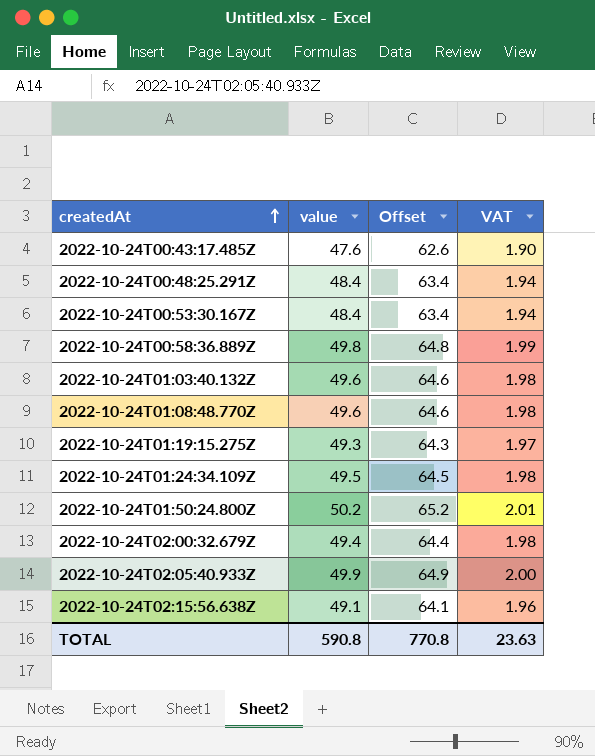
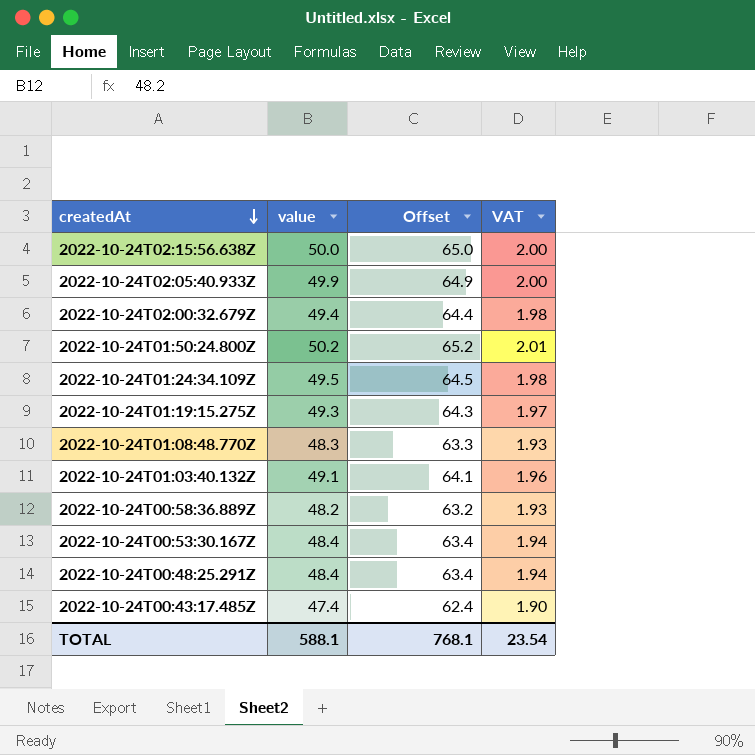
row order: createdAt ascending -> createdAt descending
2022-10-24T02:15:56.638Z | value: 49.1 -> 50.0
2022-10-24T02:15:56.638Z | Offset: 64.1 -> 65.0
2022-10-24T02:15:56.638Z | VAT: 1.96 -> 2.00
2022-10-24T01:08:48.770Z | value: 49.6 -> 48.3
2022-10-24T01:08:48.770Z | Offset: 64.6 -> 63.3
2022-10-24T01:08:48.770Z | VAT: 1.98 -> 1.93
2022-10-24T01:03:40.132Z | value: 49.6 -> 49.1
2022-10-24T01:03:40.132Z | Offset: 64.6 -> 64.1
2022-10-24T01:03:40.132Z | VAT: 1.98 -> 1.96
2022-10-24T00:58:36.889Z | value: 49.8 -> 48.2
2022-10-24T00:58:36.889Z | Offset: 64.8 -> 63.2
2022-10-24T00:58:36.889Z | VAT: 1.99 -> 1.93
2022-10-24T00:43:17.485Z | value: 47.6 -> 47.4
2022-10-24T00:43:17.485Z | Offset: 62.6 -> 62.4
TOTAL | value: 590.8 -> 588.1
TOTAL | Offset: 770.8 -> 768.1
TOTAL | VAT: 23.63 -> 23.54

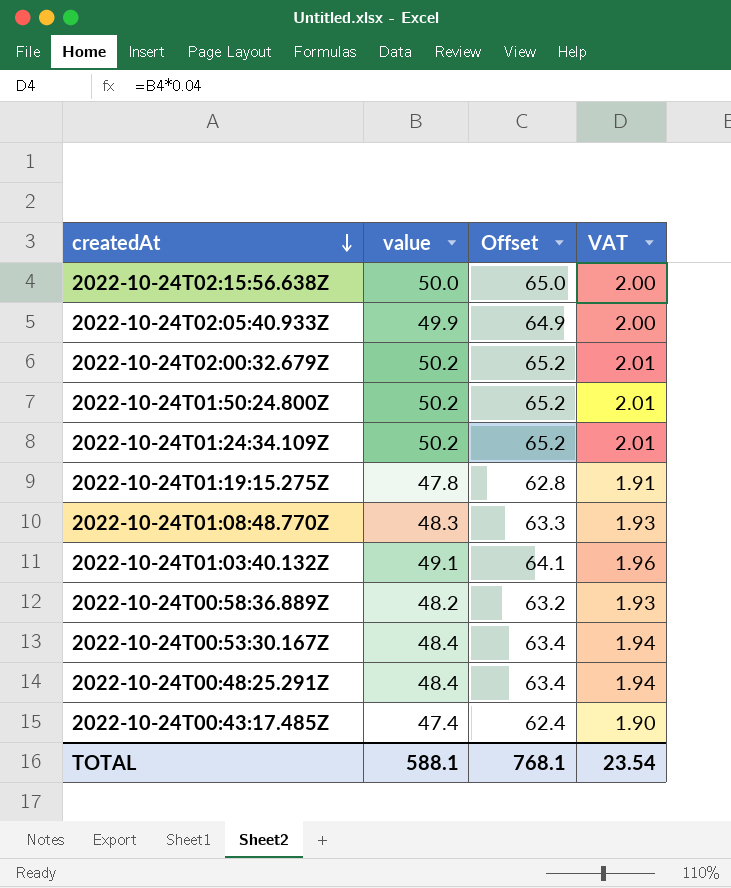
2022-10-24T02:00:32.679Z | value: 49.4 -> 50.2
2022-10-24T02:00:32.679Z | Offset: 64.4 -> 65.2
2022-10-24T02:00:32.679Z | VAT: 1.98 -> 2.01
2022-10-24T01:24:34.109Z | value: 49.5 -> 50.2
2022-10-24T01:24:34.109Z | Offset: 64.5 -> 65.2
2022-10-24T01:24:34.109Z | VAT: 1.98 -> 2.01
2022-10-24T01:19:15.275Z | value: 49.3 -> 47.8
2022-10-24T01:19:15.275Z | Offset: 64.3 -> 62.8
2022-10-24T01:19:15.275Z | VAT: 1.97 -> 1.91

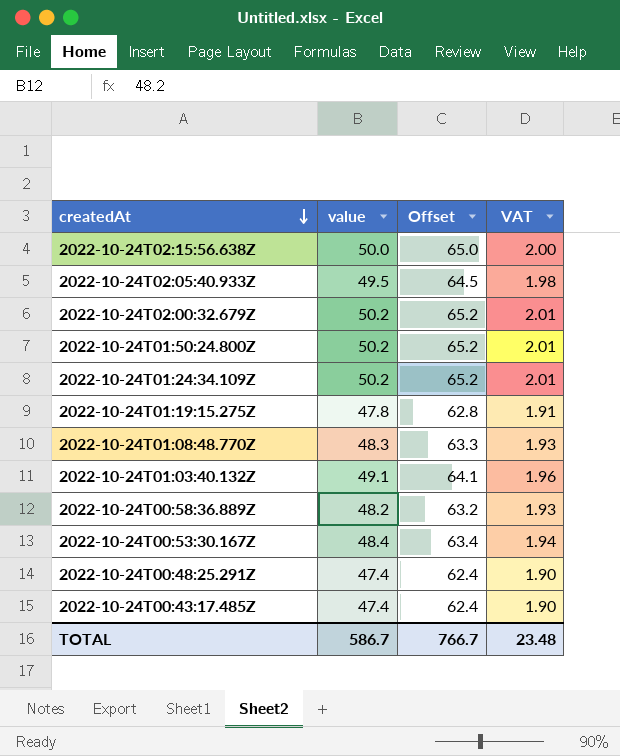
2022-10-24T02:05:40.933Z | value: 49.9 -> 49.5
2022-10-24T02:05:40.933Z | Offset: 64.9 -> 64.5
2022-10-24T02:05:40.933Z | VAT: 2.00 -> 1.98
2022-10-24T00:48:25.291Z | value: 48.4 -> 47.4
2022-10-24T00:48:25.291Z | Offset: 63.4 -> 62.4
2022-10-24T00:48:25.291Z | VAT: 1.94 -> 1.90
TOTAL | value: 588.1 -> 586.7
TOTAL | Offset: 768.1 -> 766.7
TOTAL | VAT: 23.54 -> 23.48

